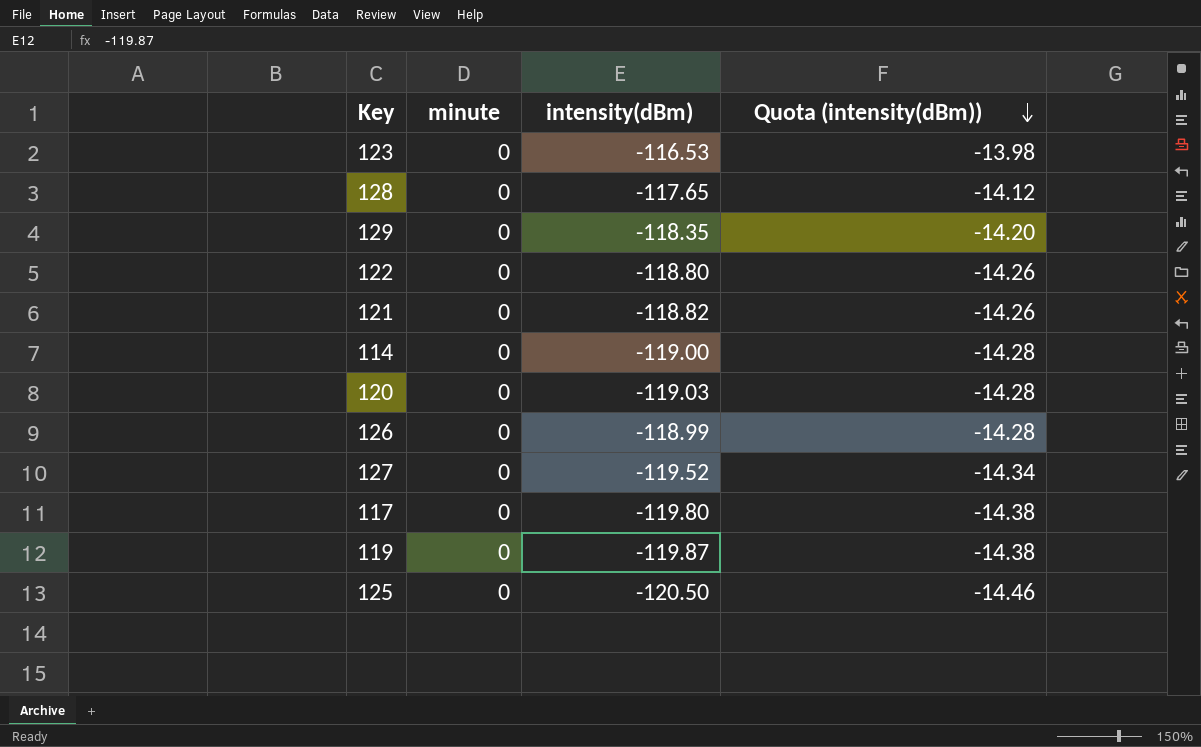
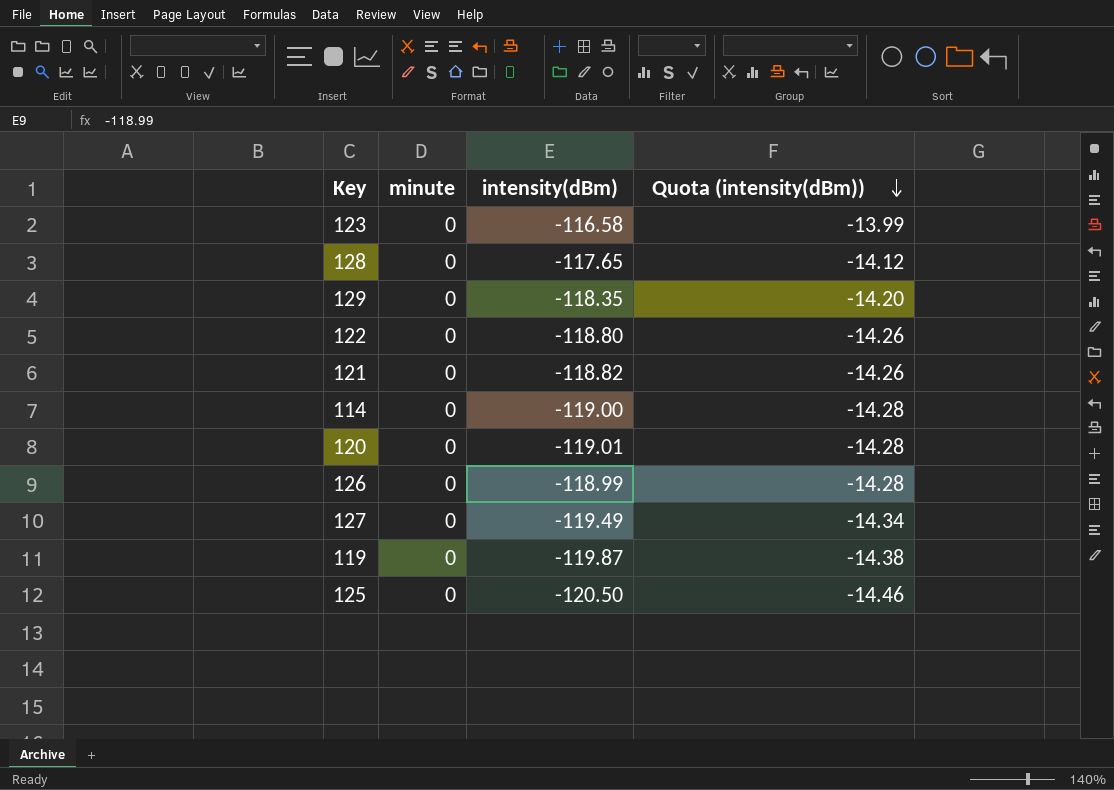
row 117: 0 | -119.80 | -14.38 -> none
123 | intensity(dBm): -116.53 -> -116.58
123 | Quota (intensity(dBm)): -13.98 -> -13.99
120 | intensity(dBm): -119.03 -> -119.01
127 | intensity(dBm): -119.52 -> -119.49

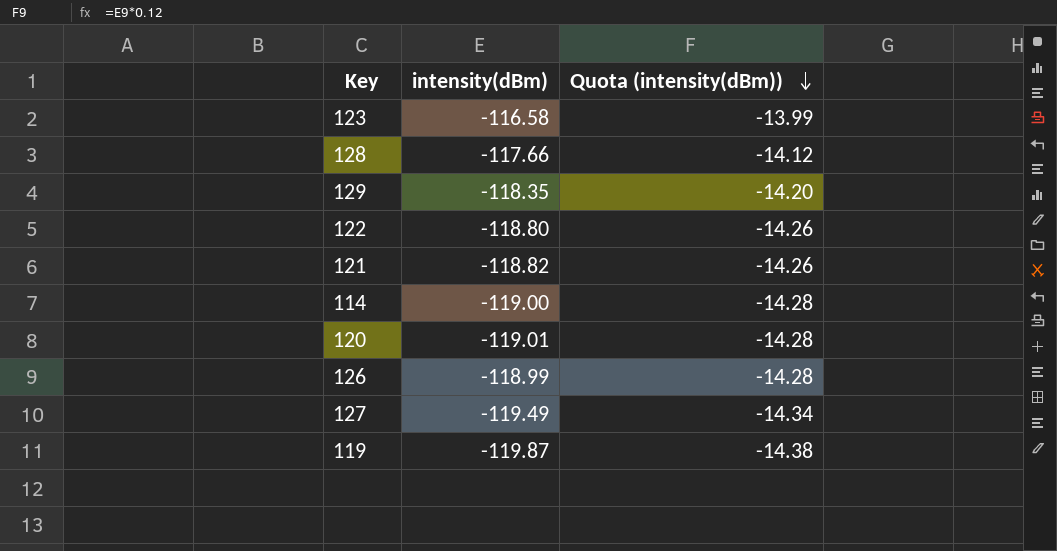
column minute | position: 2 -> none
row 125: 0 | -120.50 | -14.46 -> none
128 | intensity(dBm): -117.65 -> -117.66

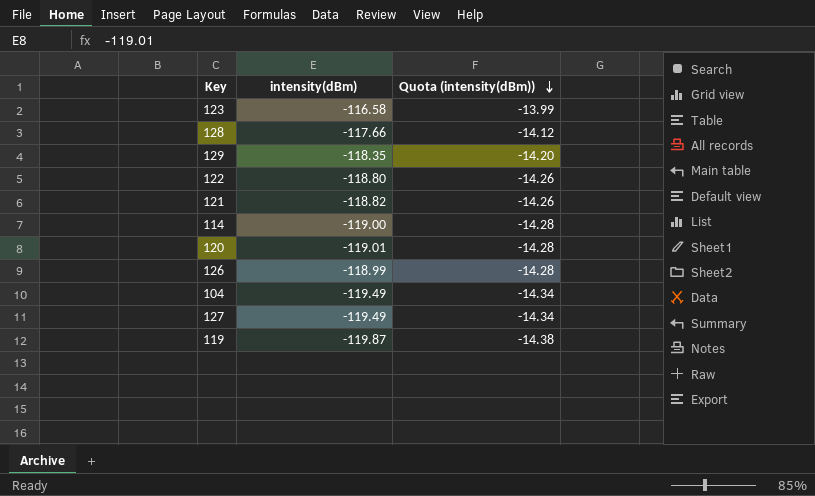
row 104: none -> -119.49 | -14.34

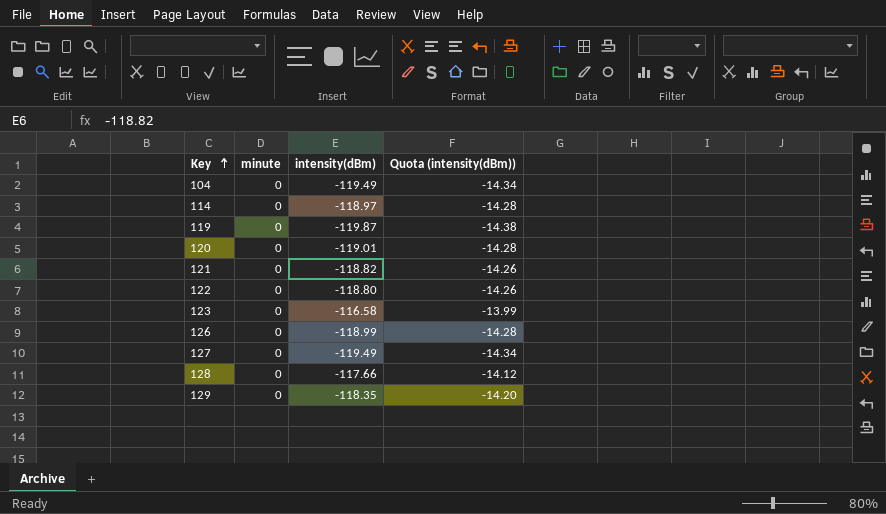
row order: Quota (intensity(dBm)) descending -> Key ascending
column minute | position: none -> 2
114 | intensity(dBm): -119.00 -> -118.97

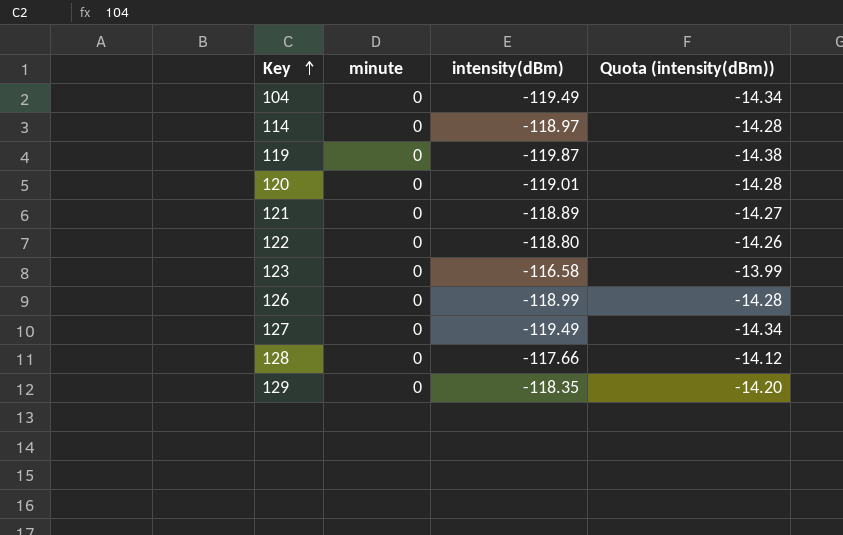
121 | intensity(dBm): -118.82 -> -118.89
121 | Quota (intensity(dBm)): -14.26 -> -14.27

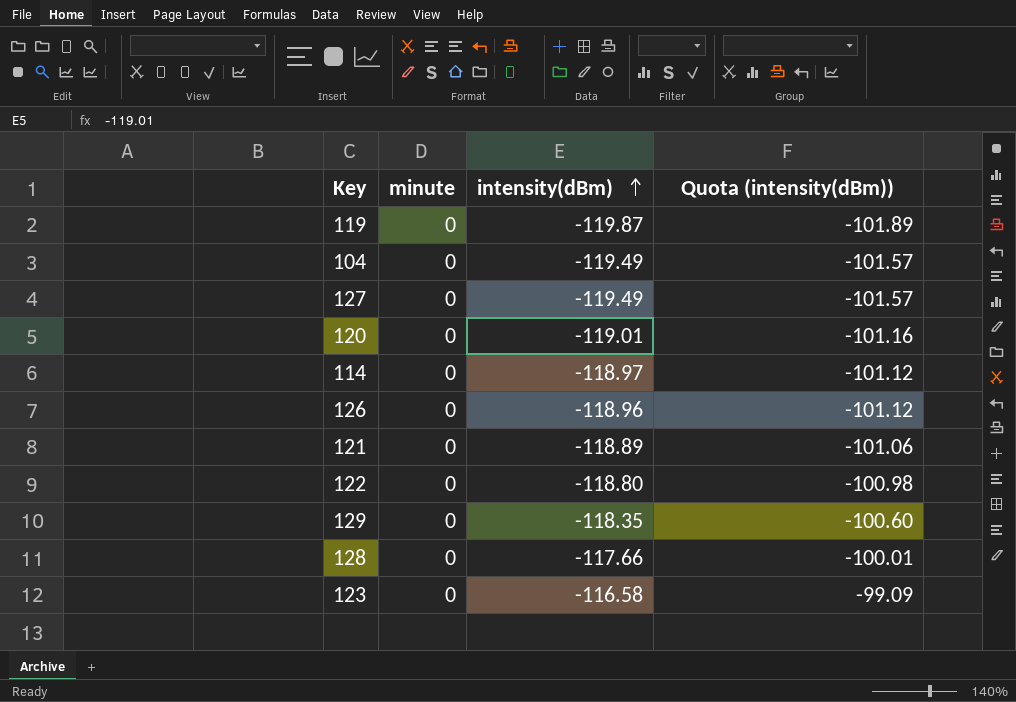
row order: Key ascending -> intensity(dBm) ascending
column Quota (intensity(dBm)) | formula: [intensity(dBm)] * 0.12 -> [intensity(dBm)] * 0.85
126 | intensity(dBm): -118.99 -> -118.96

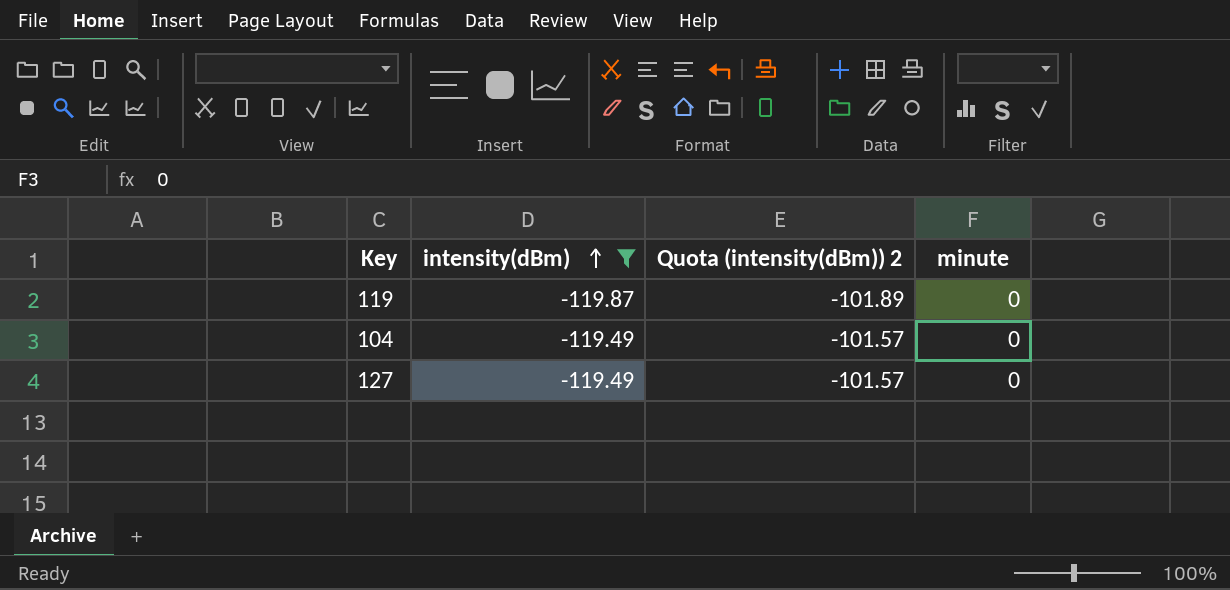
filter: none -> intensity(dBm) <= -119.49
column name: Quota (intensity(dBm)) -> Quota (intensity(dBm)) 2
column minute | position: 2 -> 4

